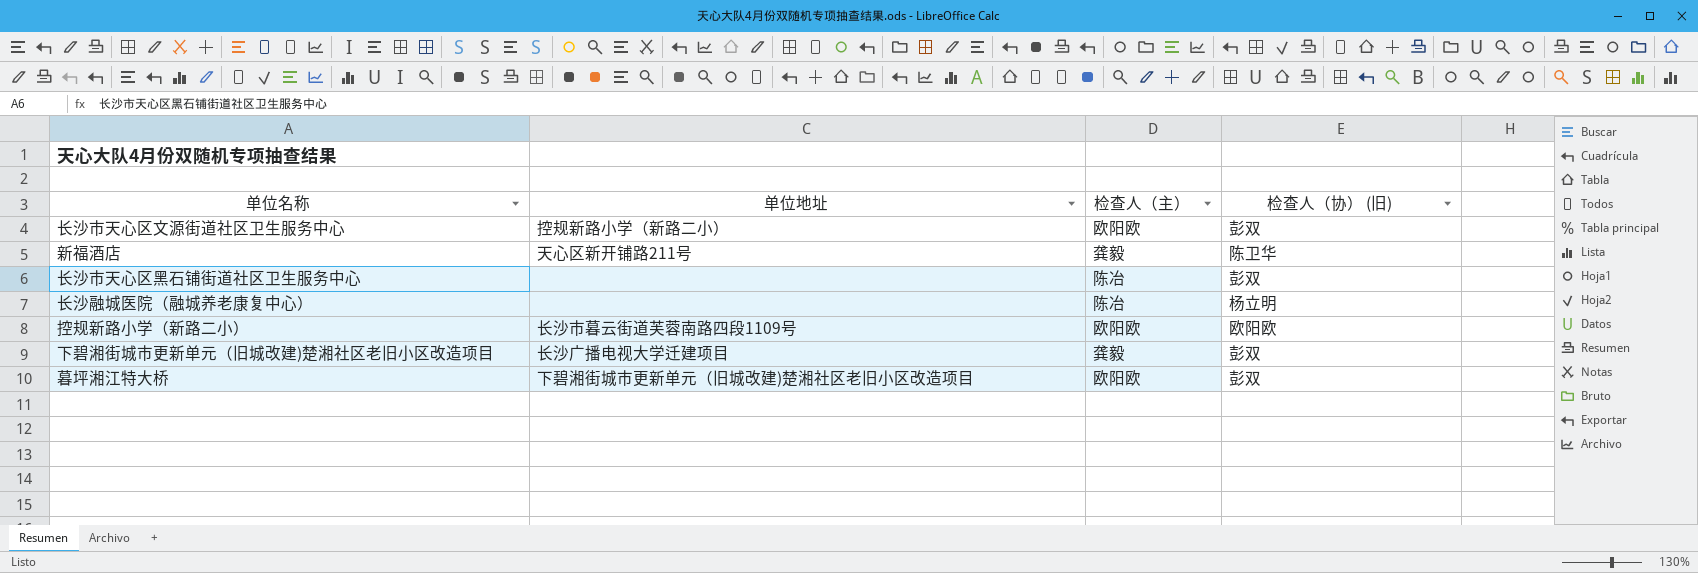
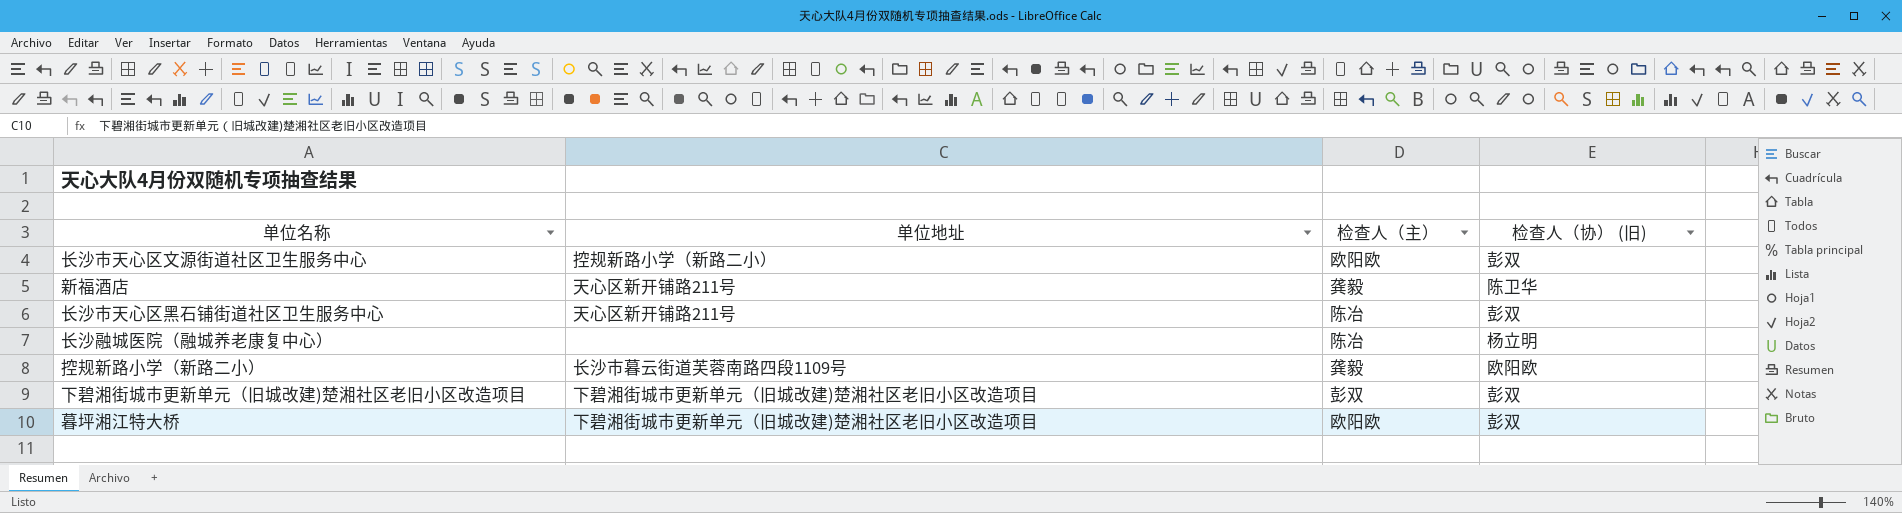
长沙市天心区黑石铺街道社区卫生服务中心 | 单位地址: none -> 天心区新开铺路211号
控规新路小学（新路二小） | 检查人（主）: 欧阳欧 -> 龚毅
下碧湘街城市更新单元（旧城改建)楚湘社区老旧小区改造项目 | 单位地址: 长沙广播电视大学迁建项目 -> 下碧湘街城市更新单元（旧城改建)楚湘社区老旧小区改造项目
下碧湘街城市更新单元（旧城改建)楚湘社区老旧小区改造项目 | 检查人（主）: 龚毅 -> 彭双

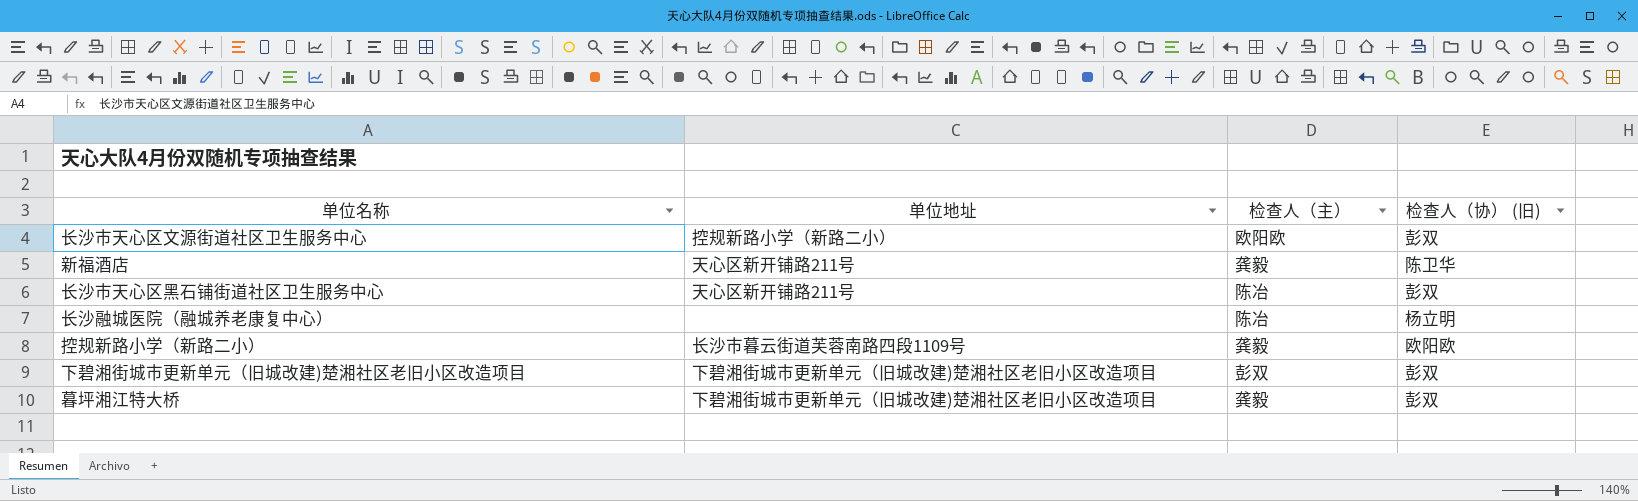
暮坪湘江特大桥 | 检查人（主）: 欧阳欧 -> 龚毅

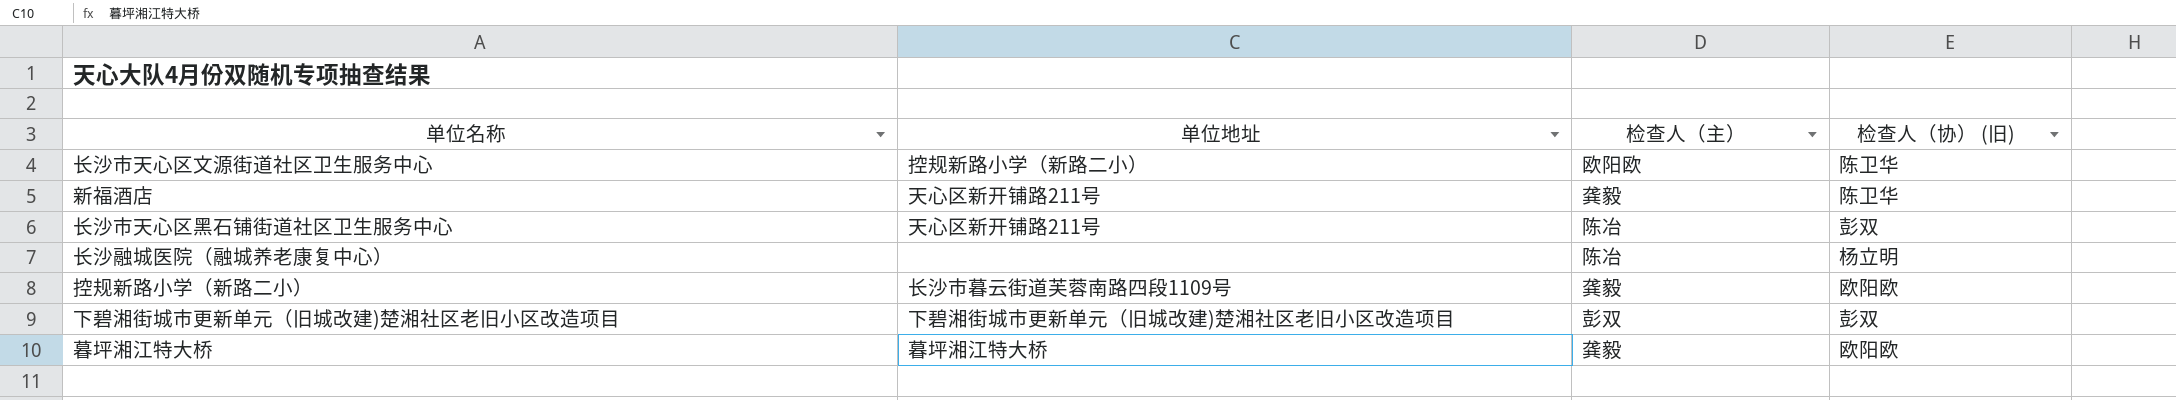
长沙市天心区文源街道社区卫生服务中心 | 检查人（协） (旧): 彭双 -> 陈卫华
暮坪湘江特大桥 | 单位地址: 下碧湘街城市更新单元（旧城改建)楚湘社区老旧小区改造项目 -> 暮坪湘江特大桥
暮坪湘江特大桥 | 检查人（协） (旧): 彭双 -> 欧阳欧

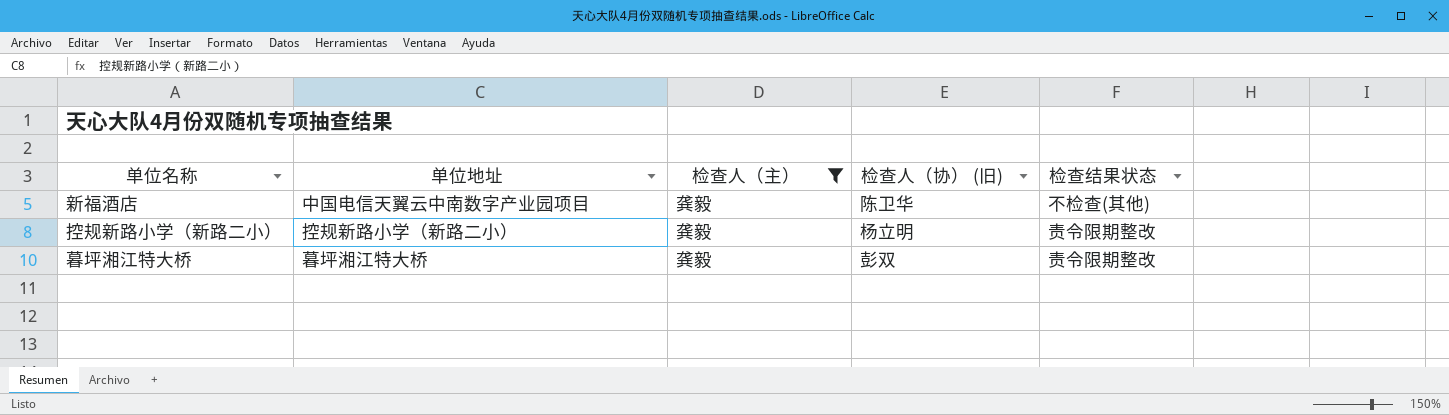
filter: none -> 检查人（主） = 龚毅
column 检查结果状态 | position: none -> 5
新福酒店 | 单位地址: 天心区新开铺路211号 -> 中国电信天翼云中南数字产业园项目
控规新路小学（新路二小） | 单位地址: 长沙市暮云街道芙蓉南路四段1109号 -> 控规新路小学（新路二小）
控规新路小学（新路二小） | 检查人（协） (旧): 欧阳欧 -> 杨立明
暮坪湘江特大桥 | 检查人（协） (旧): 欧阳欧 -> 彭双

